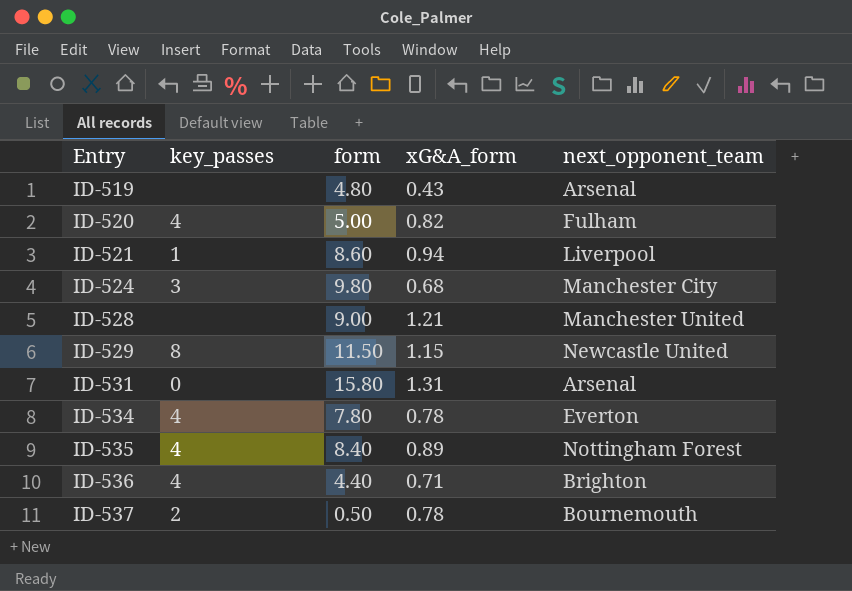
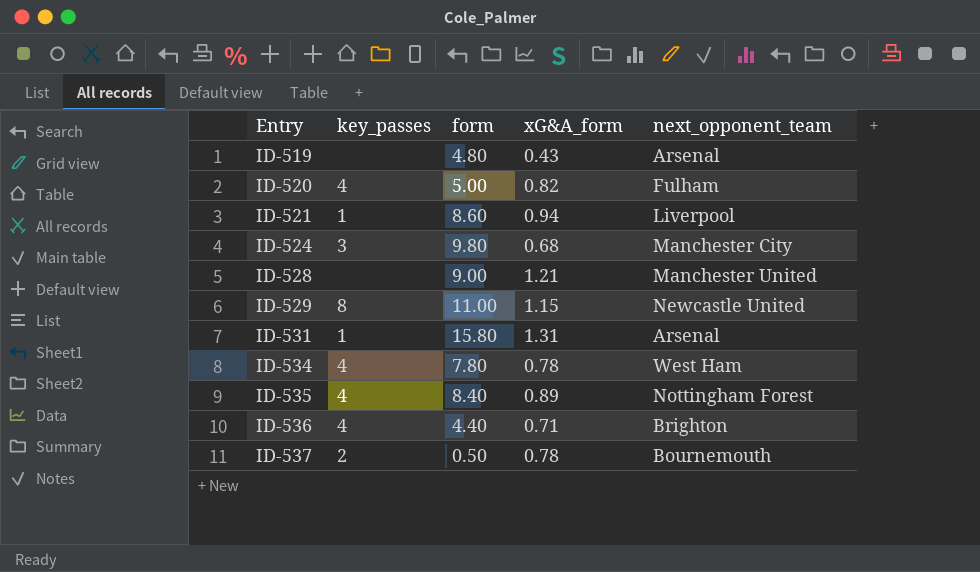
ID-529 | form: 11.50 -> 11.00
ID-531 | key_passes: 0 -> 1
ID-534 | next_opponent_team: Everton -> West Ham

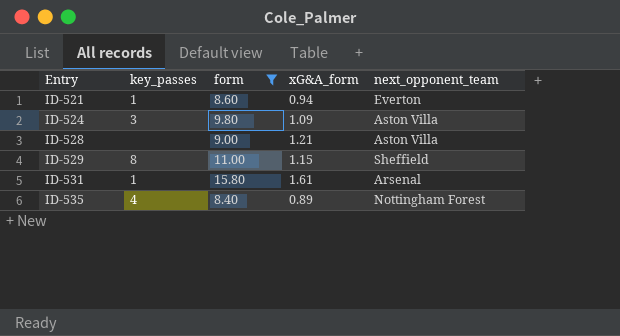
filter: none -> form >= 8.40
ID-521 | next_opponent_team: Liverpool -> Everton
ID-524 | xG&A_form: 0.68 -> 1.09
ID-524 | next_opponent_team: Manchester City -> Aston Villa
ID-528 | next_opponent_team: Manchester United -> Aston Villa
ID-529 | next_opponent_team: Newcastle United -> Sheffield
ID-531 | xG&A_form: 1.31 -> 1.61

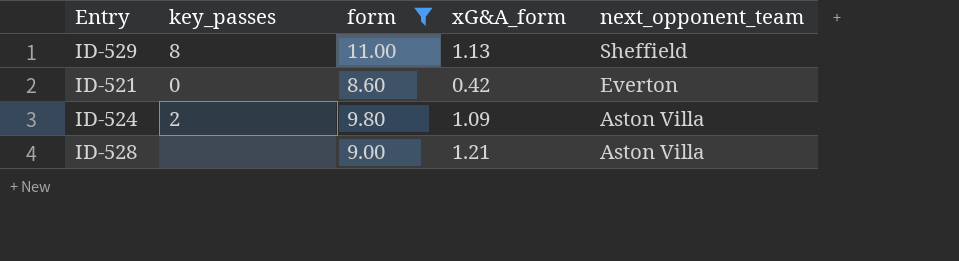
row order: Entry ascending -> next_opponent_team descending
row ID-531: 1 | 15.80 | 1.61 | Arsenal -> none
row ID-535: 4 | 8.40 | 0.89 | Nottingham Forest -> none
ID-529 | xG&A_form: 1.15 -> 1.13
ID-521 | key_passes: 1 -> 0
ID-521 | xG&A_form: 0.94 -> 0.42
ID-524 | key_passes: 3 -> 2

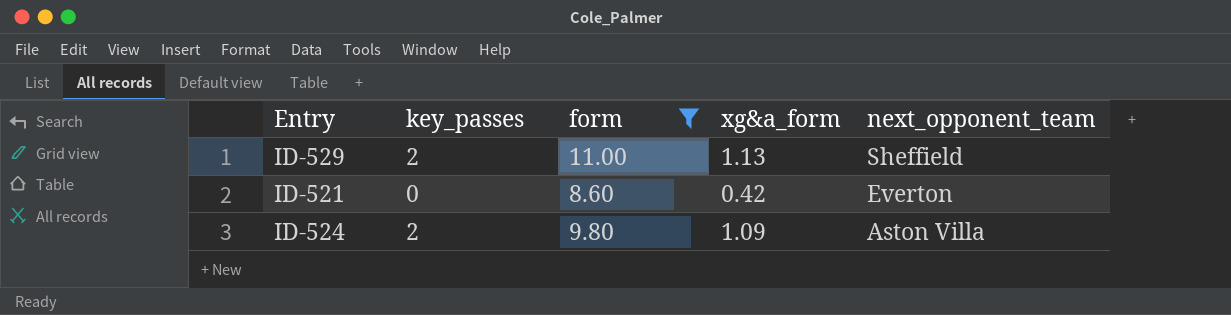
column name: xG&A_form -> xg&a_form
row ID-528: none | 9.00 | 1.21 | Aston Villa -> none
ID-529 | key_passes: 8 -> 2

